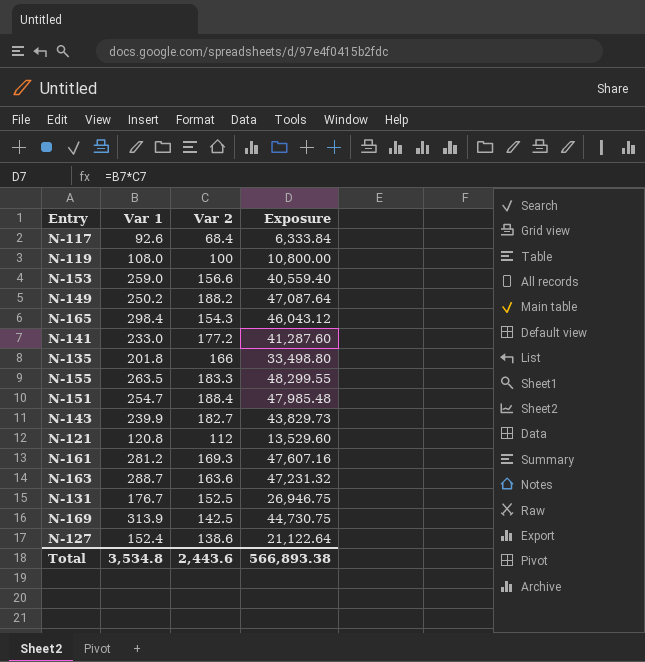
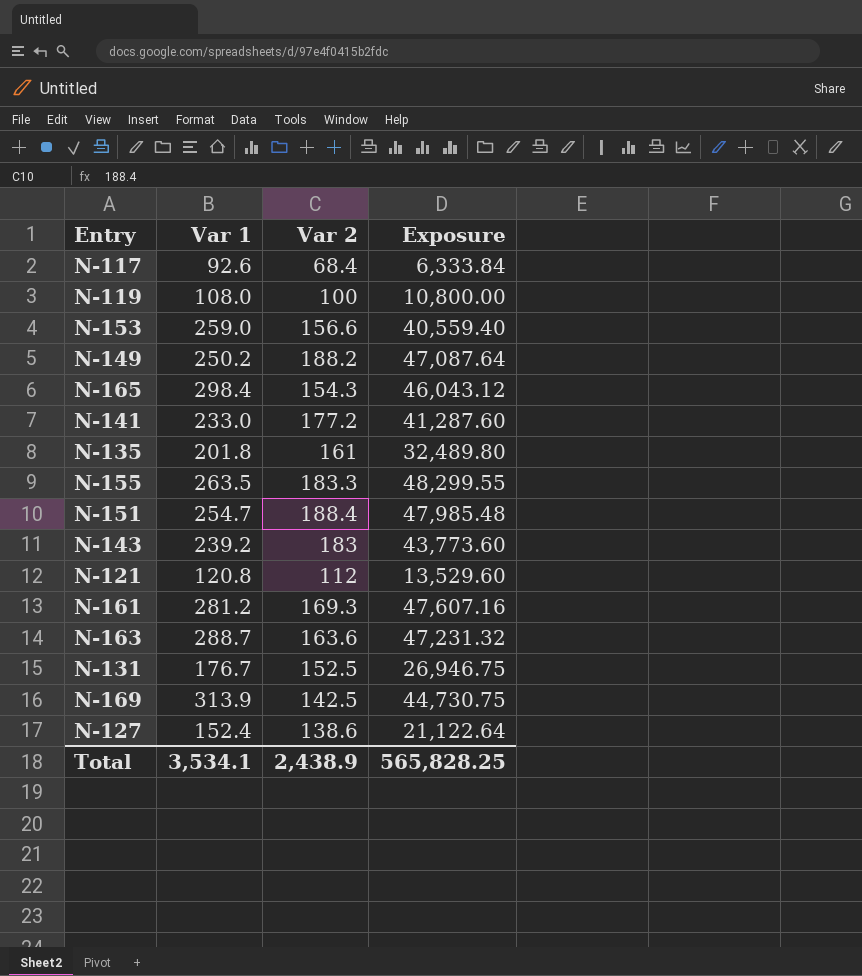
N-135 | Var 2: 166 -> 161
N-135 | Exposure: 33,498.80 -> 32,489.80
N-143 | Var 1: 239.9 -> 239.2
N-143 | Var 2: 182.7 -> 183
N-143 | Exposure: 43,829.73 -> 43,773.60
Total | Var 1: 3,534.8 -> 3,534.1
Total | Var 2: 2,443.6 -> 2,438.9
Total | Exposure: 566,893.38 -> 565,828.25

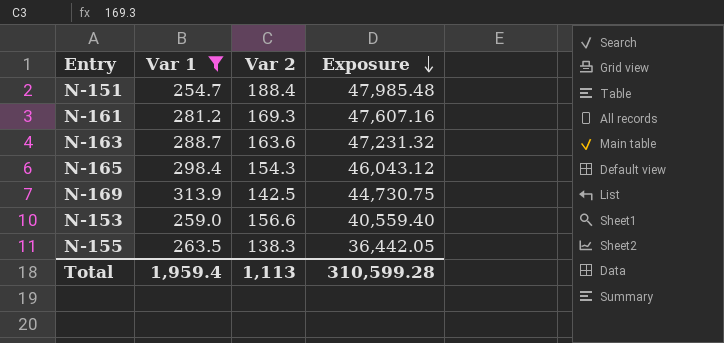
filter: none -> Var 1 >= 254.7
row order: none -> Exposure descending
N-155 | Var 2: 183.3 -> 138.3
N-155 | Exposure: 48,299.55 -> 36,442.05
Total | Var 1: 3,534.1 -> 1,959.4
Total | Var 2: 2,438.9 -> 1,113
Total | Exposure: 565,828.25 -> 310,599.28

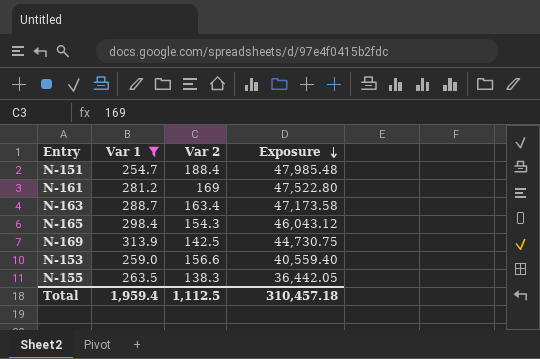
N-161 | Var 2: 169.3 -> 169
N-161 | Exposure: 47,607.16 -> 47,522.80
N-163 | Var 2: 163.6 -> 163.4
N-163 | Exposure: 47,231.32 -> 47,173.58
Total | Var 2: 1,113 -> 1,112.5
Total | Exposure: 310,599.28 -> 310,457.18

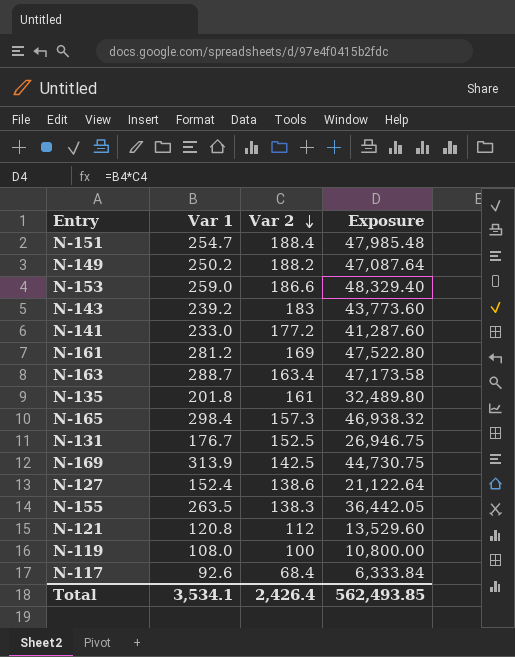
filter: Var 1 >= 254.7 -> none
row order: Exposure descending -> Var 2 descending
N-153 | Var 2: 156.6 -> 186.6
N-153 | Exposure: 40,559.40 -> 48,329.40
N-165 | Var 2: 154.3 -> 157.3
N-165 | Exposure: 46,043.12 -> 46,938.32
Total | Var 1: 1,959.4 -> 3,534.1
Total | Var 2: 1,112.5 -> 2,426.4
Total | Exposure: 310,457.18 -> 562,493.85

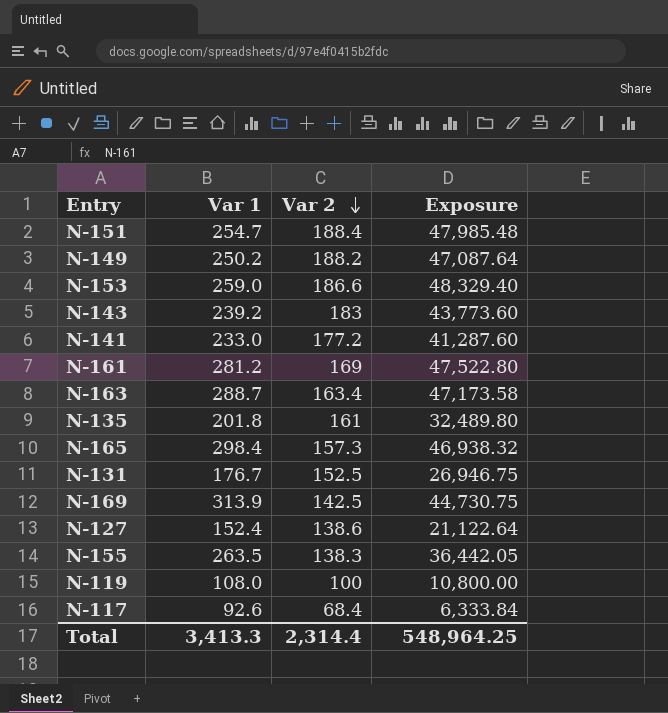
row N-121: 120.8 | 112 | 13,529.60 -> none
Total | Var 1: 3,534.1 -> 3,413.3
Total | Var 2: 2,426.4 -> 2,314.4
Total | Exposure: 562,493.85 -> 548,964.25

